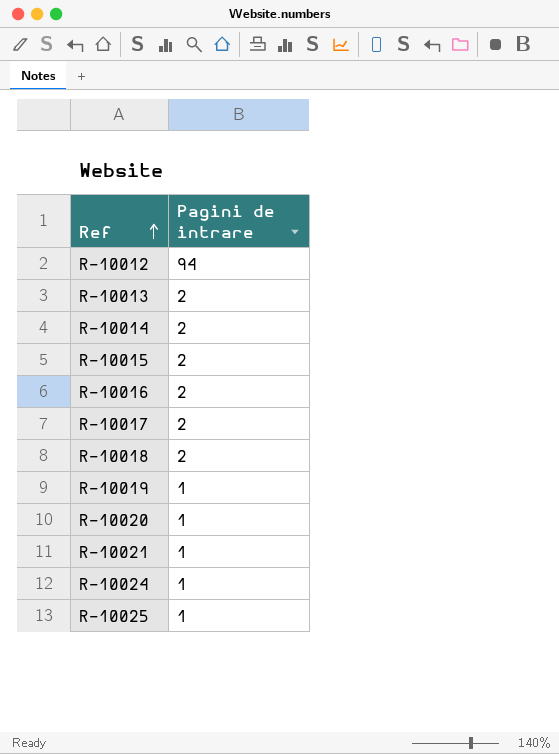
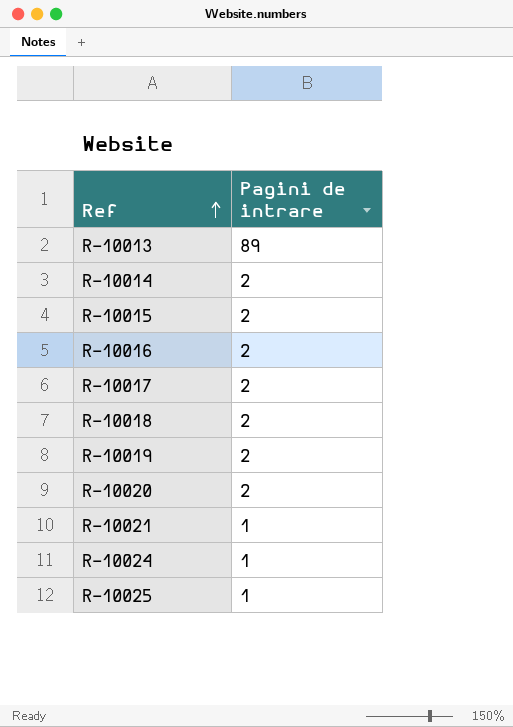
row R-10012: 94 -> none
R-10013 | Pagini de intrare: 2 -> 89
R-10019 | Pagini de intrare: 1 -> 2
R-10020 | Pagini de intrare: 1 -> 2

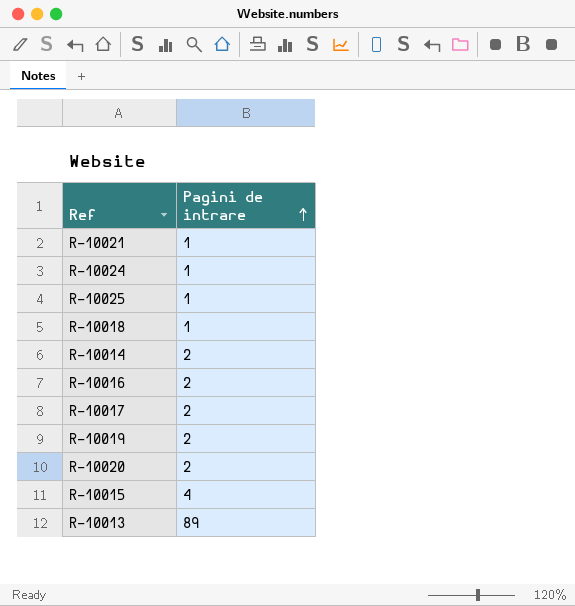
row order: Ref ascending -> Pagini de intrare ascending
R-10018 | Pagini de intrare: 2 -> 1
R-10015 | Pagini de intrare: 2 -> 4

